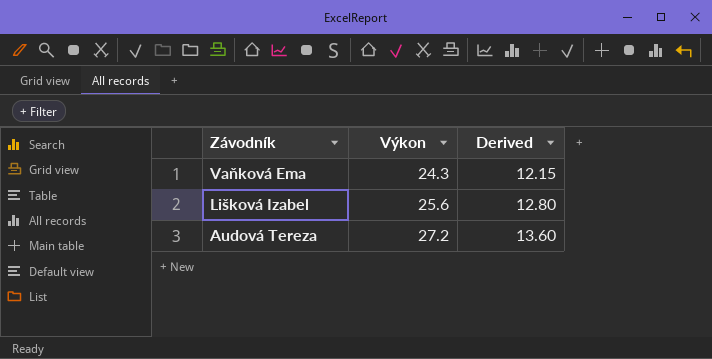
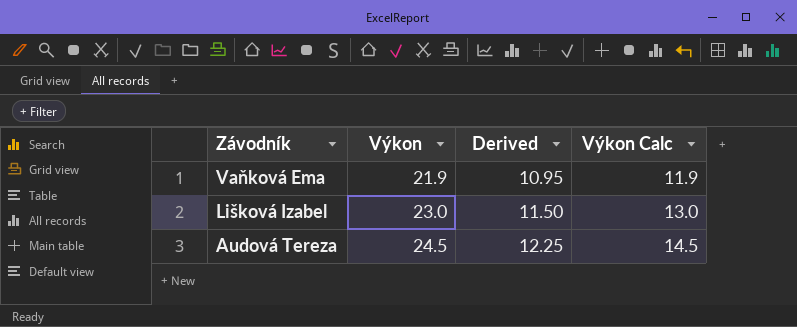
column Výkon Calc | formula: none -> [Výkon] - 10
Vaňková Ema | Výkon: 24.3 -> 21.9
Vaňková Ema | Derived: 12.15 -> 10.95
Lišková Izabel | Výkon: 25.6 -> 23.0
Lišková Izabel | Derived: 12.80 -> 11.50
Audová Tereza | Výkon: 27.2 -> 24.5
Audová Tereza | Derived: 13.60 -> 12.25

